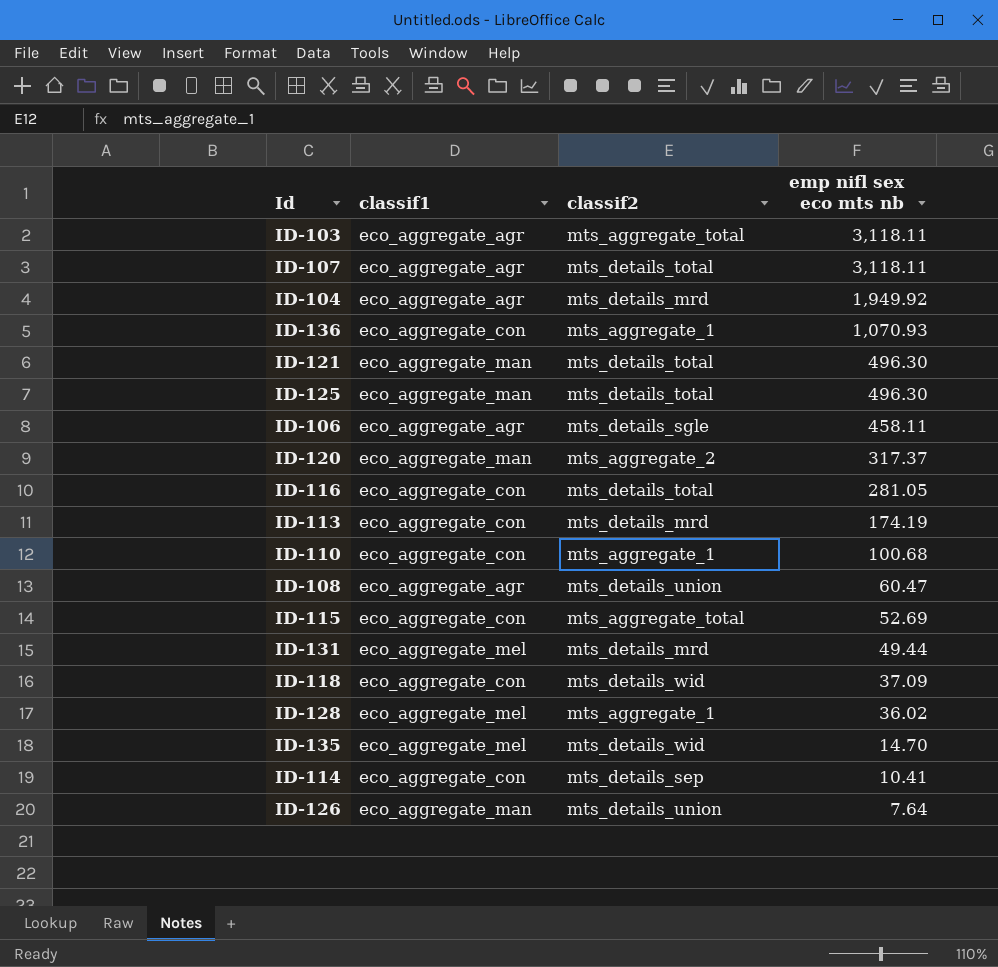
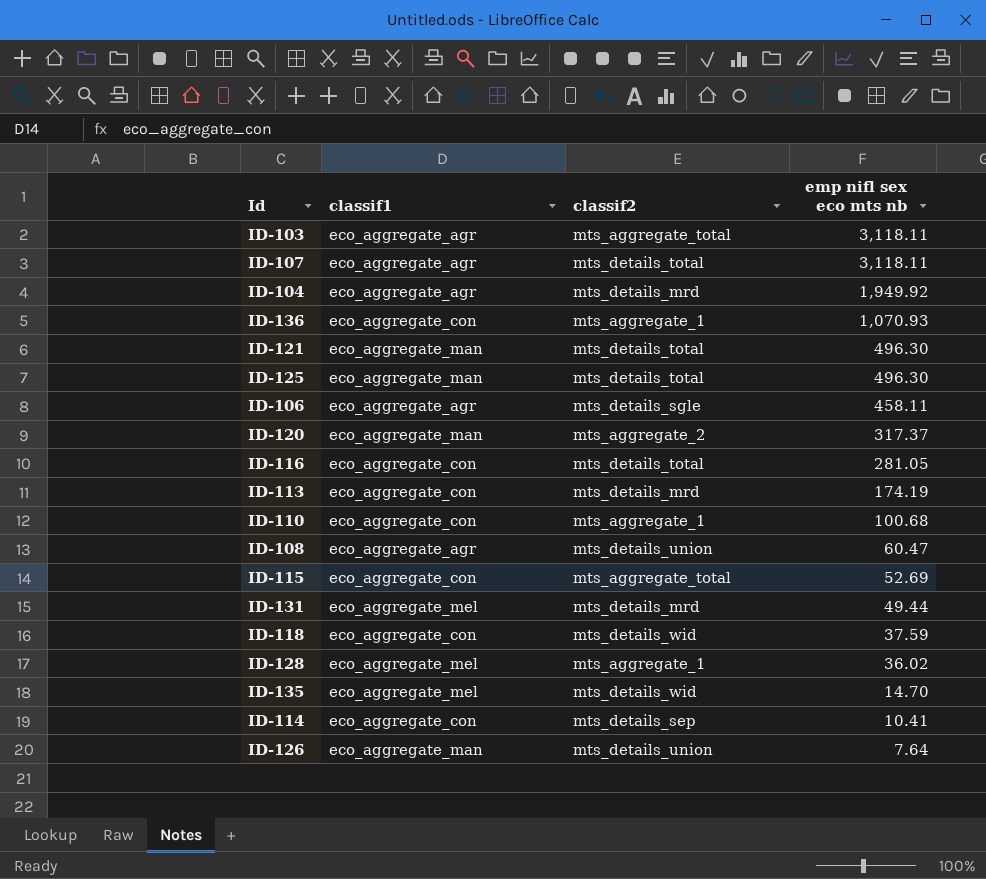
ID-118 | emp nifl sex eco mts nb: 37.09 -> 37.59

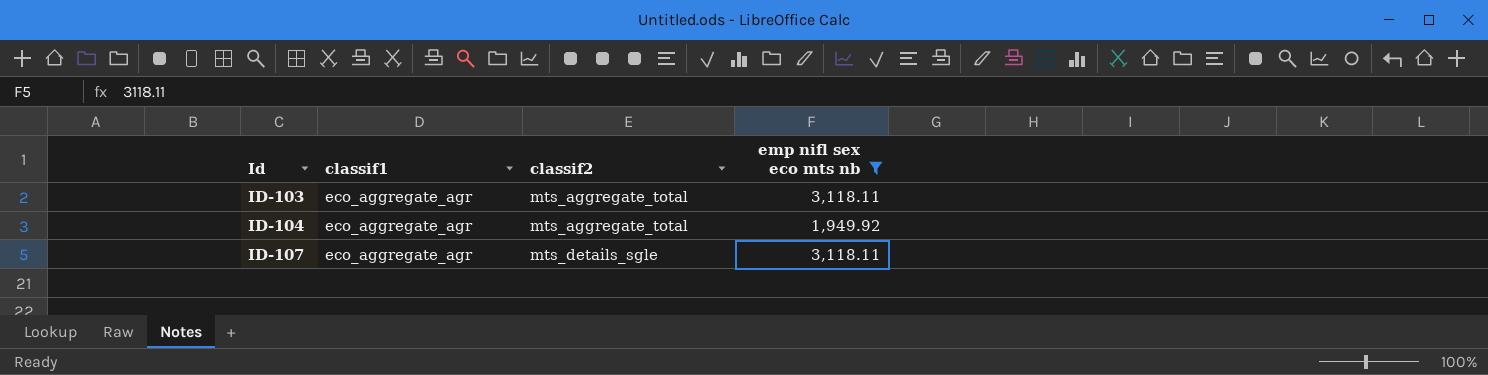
filter: none -> emp nifl sex eco mts nb >= 1,949.92
row order: emp nifl sex eco mts nb descending -> Id ascending
ID-104 | classif2: mts_details_mrd -> mts_aggregate_total
ID-107 | classif2: mts_details_total -> mts_details_sgle

